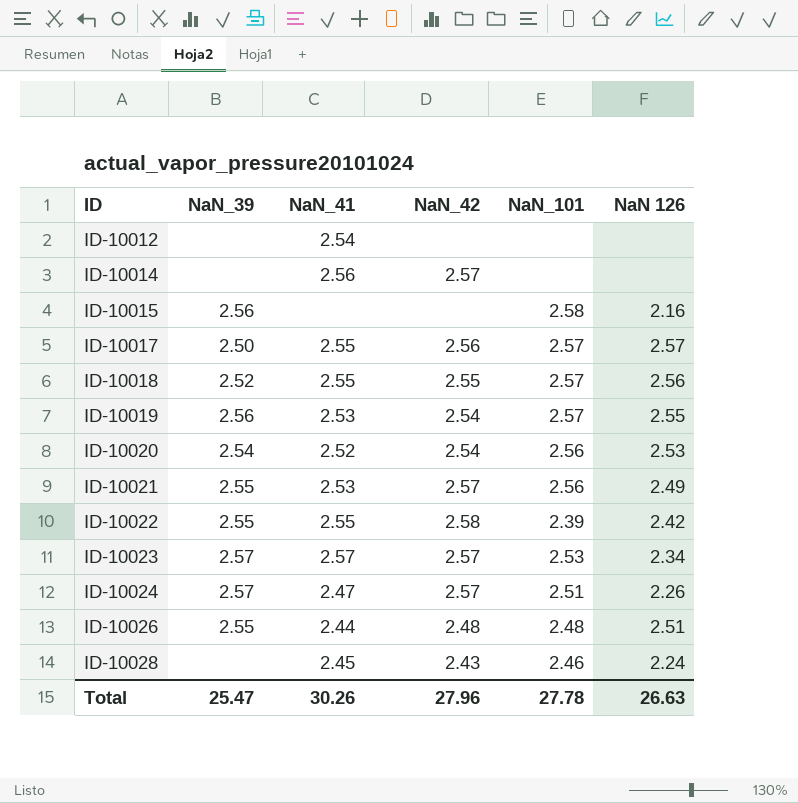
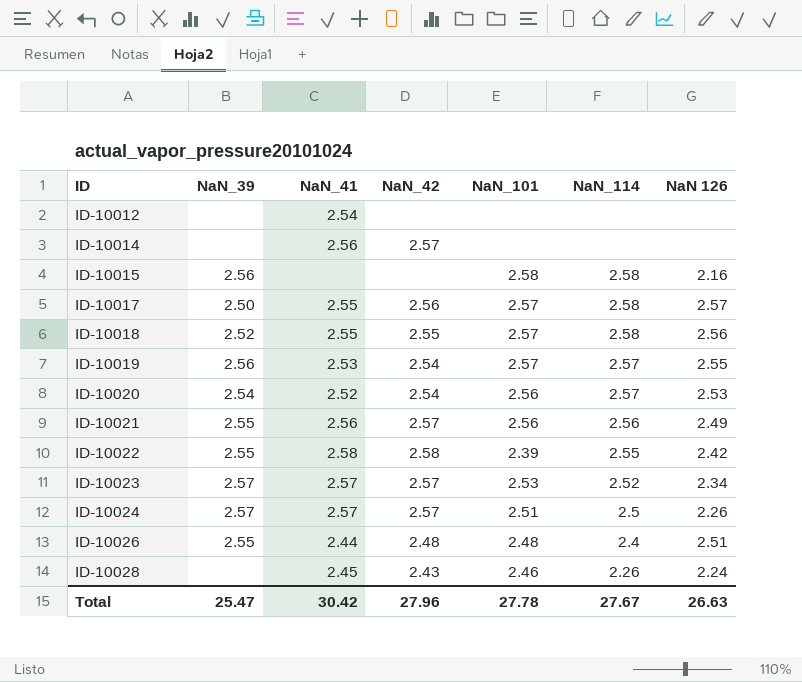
column NaN_114 | position: none -> 6
ID-10021 | NaN_41: 2.53 -> 2.56
ID-10022 | NaN_41: 2.55 -> 2.58
ID-10024 | NaN_41: 2.47 -> 2.57
Total | NaN_41: 30.26 -> 30.42

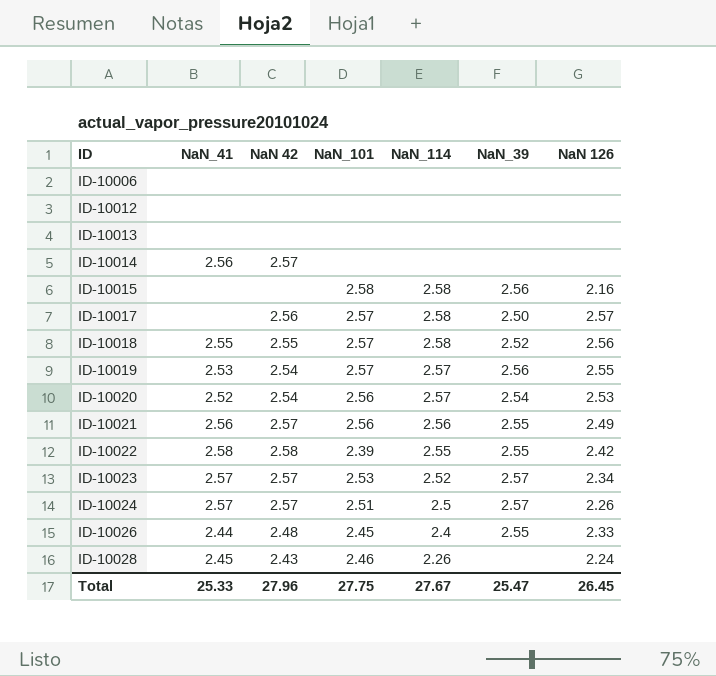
column name: NaN_42 -> NaN 42
column NaN_39 | position: 2 -> 6
row ID-10006: none -> none | none | none | none | none | none
ID-10012 | NaN_41: 2.54 -> none
row ID-10013: none -> none | none | none | none | none | none
ID-10017 | NaN_41: 2.55 -> none
ID-10026 | NaN_101: 2.48 -> 2.45
ID-10026 | NaN 126: 2.51 -> 2.33
Total | NaN_41: 30.42 -> 25.33
Total | NaN_101: 27.78 -> 27.75
Total | NaN 126: 26.63 -> 26.45

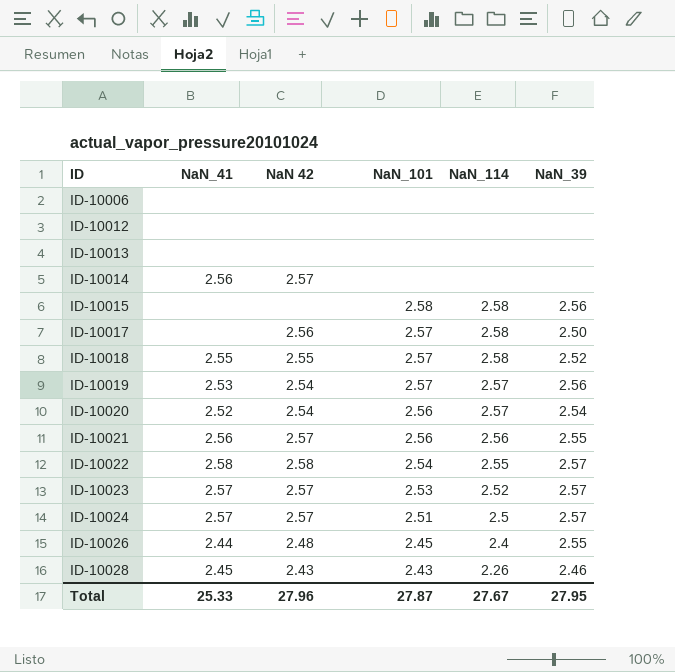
column NaN 126 | position: 7 -> none
ID-10022 | NaN_101: 2.39 -> 2.54
ID-10022 | NaN_39: 2.55 -> 2.57
ID-10028 | NaN_101: 2.46 -> 2.43
ID-10028 | NaN_39: none -> 2.46
Total | NaN_101: 27.75 -> 27.87
Total | NaN_39: 25.47 -> 27.95

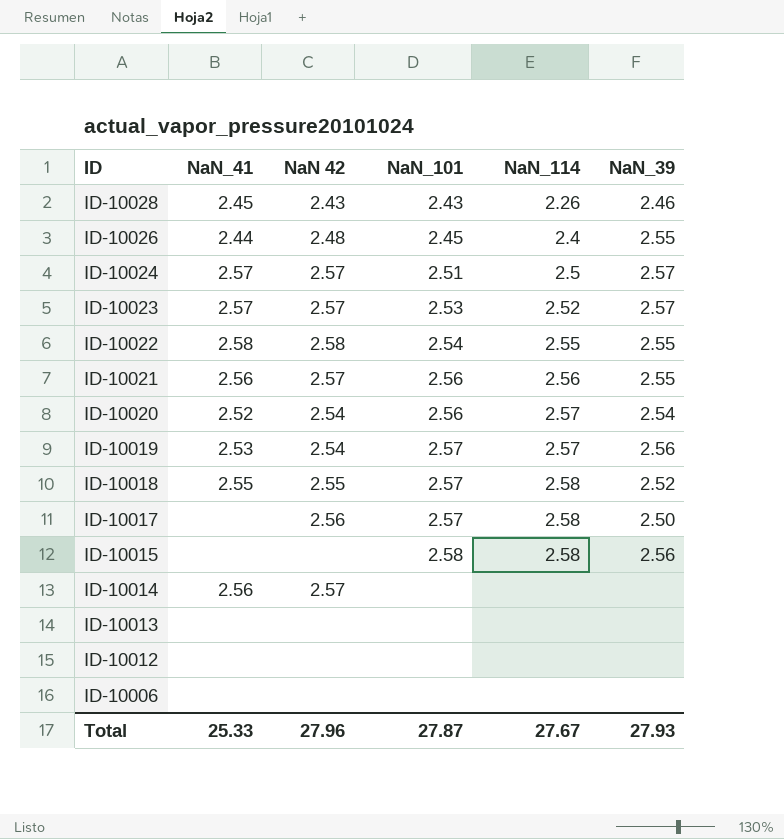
row order: ID ascending -> ID descending
ID-10022 | NaN_39: 2.57 -> 2.55
Total | NaN_39: 27.95 -> 27.93

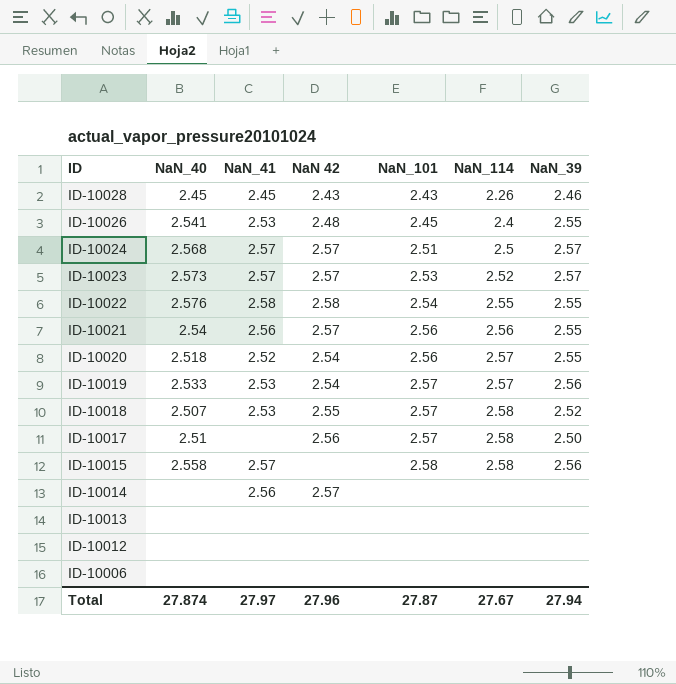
column NaN_40 | position: none -> 2
ID-10026 | NaN_41: 2.44 -> 2.53
ID-10020 | NaN_39: 2.54 -> 2.55
ID-10018 | NaN_41: 2.55 -> 2.53
ID-10015 | NaN_41: none -> 2.57
Total | NaN_41: 25.33 -> 27.97
Total | NaN_39: 27.93 -> 27.94

